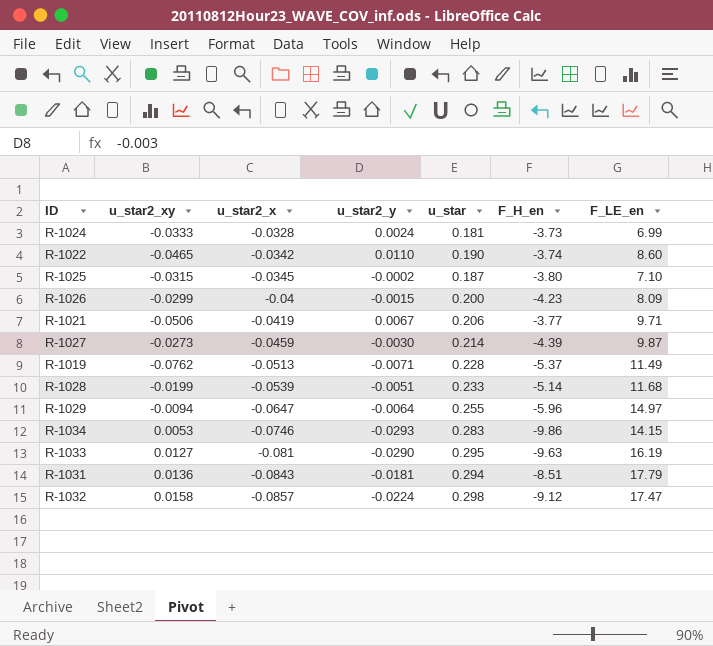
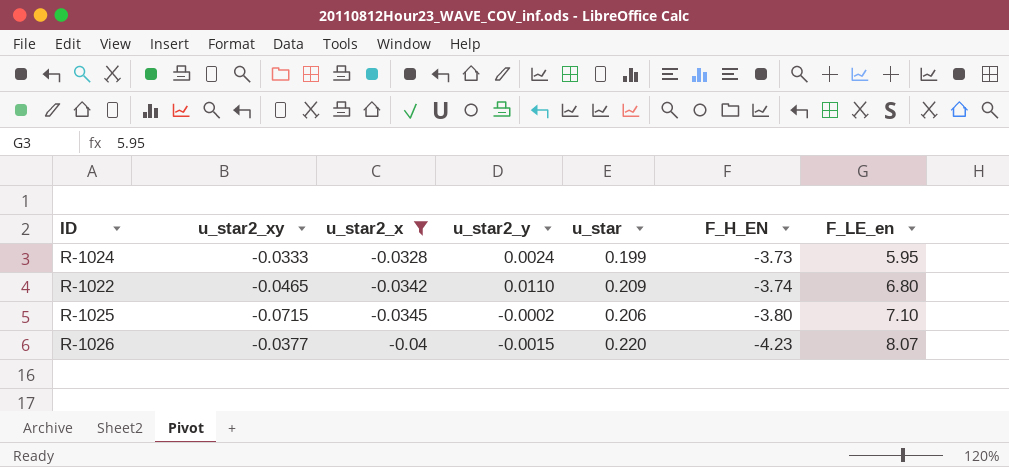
filter: none -> u_star2_x >= -0.04
column name: F_H_en -> F_H_EN
R-1024 | u_star: 0.181 -> 0.199
R-1024 | F_LE_en: 6.99 -> 5.95
R-1022 | u_star: 0.190 -> 0.209
R-1022 | F_LE_en: 8.60 -> 6.80
R-1025 | u_star2_xy: -0.0315 -> -0.0715
R-1025 | u_star: 0.187 -> 0.206
R-1026 | u_star2_xy: -0.0299 -> -0.0377
R-1026 | u_star: 0.200 -> 0.220
R-1026 | F_LE_en: 8.09 -> 8.07

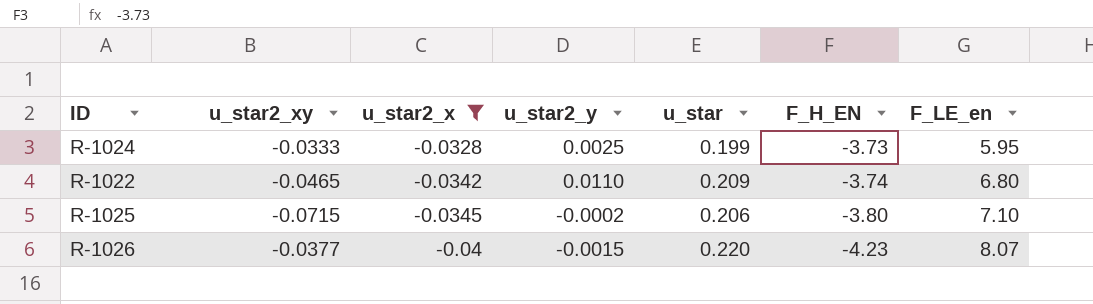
R-1024 | u_star2_y: 0.0024 -> 0.0025

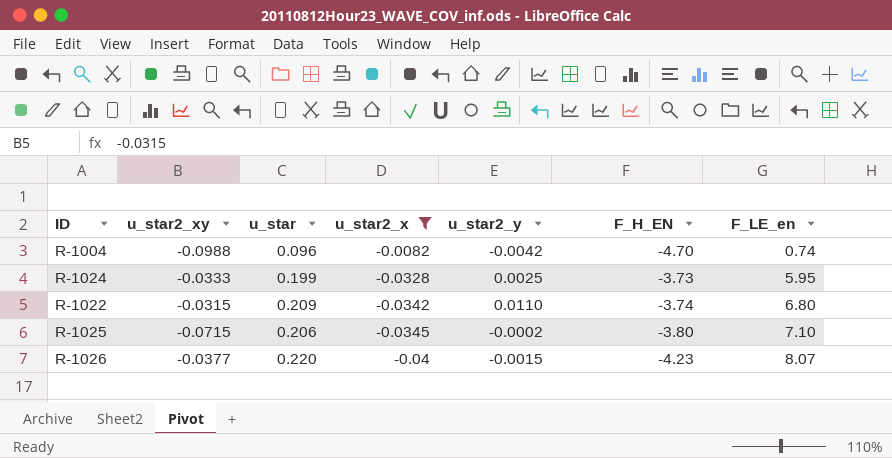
column u_star | position: 5 -> 3
row R-1004: none -> -0.0988 | 0.096 | -0.0082 | -0.0042 | -4.70 | 0.74
R-1022 | u_star2_xy: -0.0465 -> -0.0315

